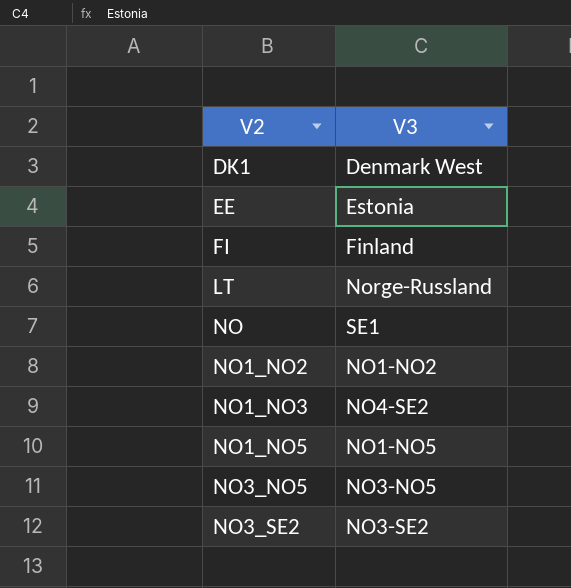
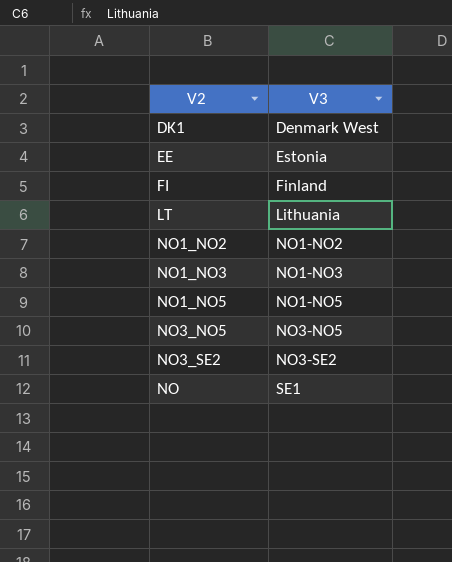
row order: V2 ascending -> V3 ascending
LT | V3: Norge-Russland -> Lithuania
NO1_NO3 | V3: NO4-SE2 -> NO1-NO3

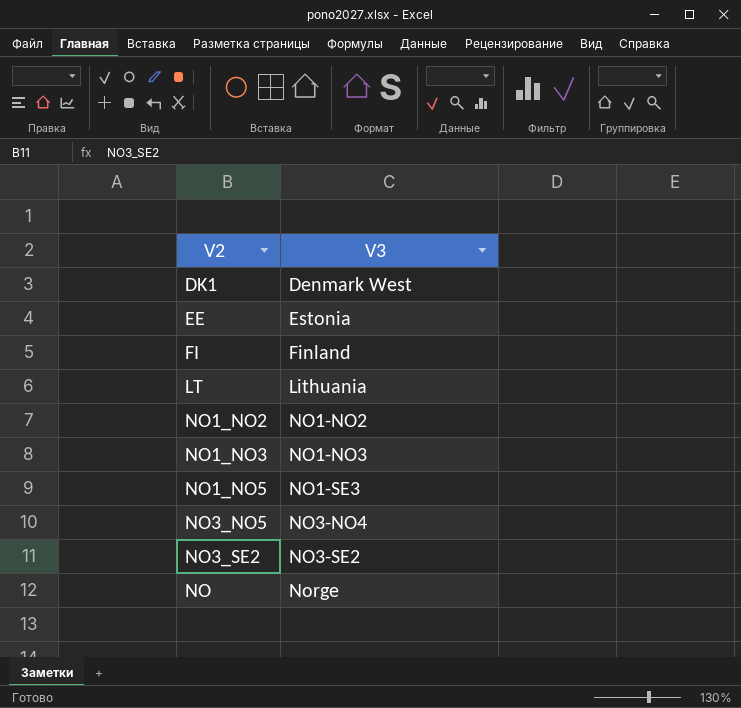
NO1_NO5 | V3: NO1-NO5 -> NO1-SE3
NO3_NO5 | V3: NO3-NO5 -> NO3-NO4
NO | V3: SE1 -> Norge

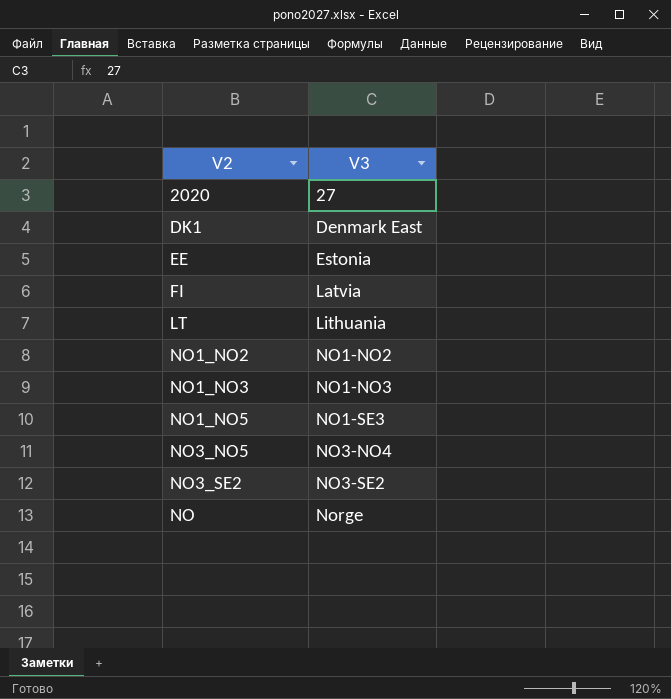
row 2020: none -> 27
DK1 | V3: Denmark West -> Denmark East
FI | V3: Finland -> Latvia

